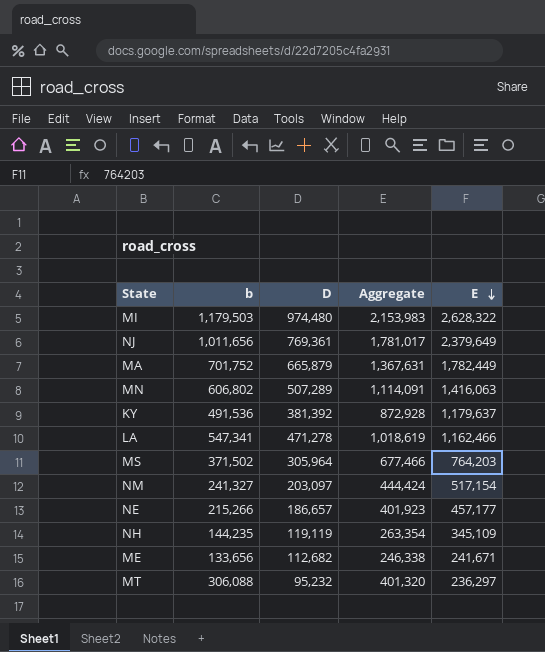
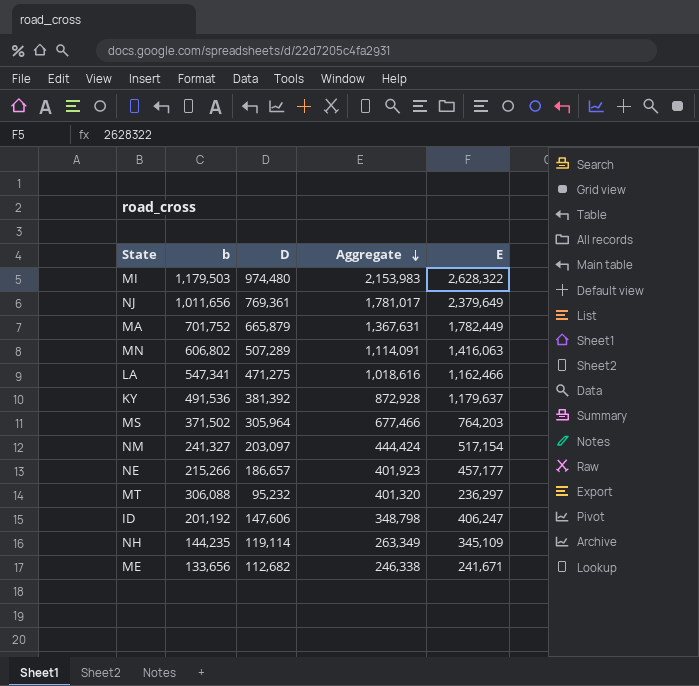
row order: E descending -> Aggregate descending
LA | D: 471,278 -> 471,275
LA | Aggregate: 1,018,619 -> 1,018,616
row ID: none -> 201,192 | 147,606 | 348,798 | 406,247
NH | D: 119,119 -> 119,114
NH | Aggregate: 263,354 -> 263,349

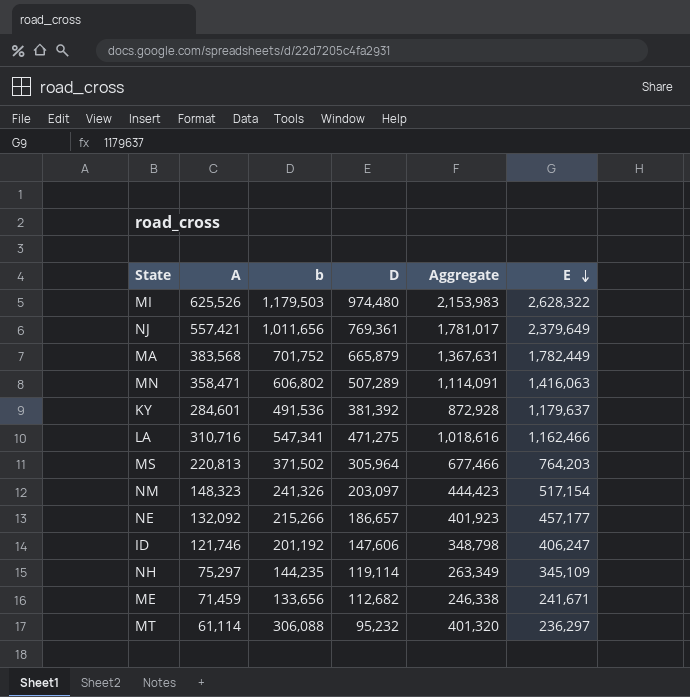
row order: Aggregate descending -> E descending
column A | position: none -> 2
NM | b: 241,327 -> 241,326
NM | Aggregate: 444,424 -> 444,423

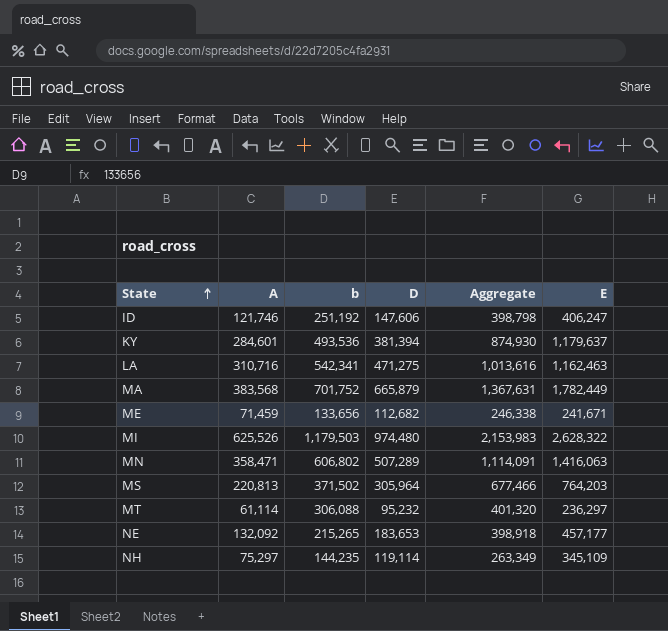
row order: E descending -> State ascending
row NJ: 557,421 | 1,011,656 | 769,361 | 1,781,017 | 2,379,649 -> none
row NM: 148,323 | 241,326 | 203,097 | 444,423 | 517,154 -> none
ID | b: 201,192 -> 251,192
ID | Aggregate: 348,798 -> 398,798
KY | b: 491,536 -> 493,536
KY | D: 381,392 -> 381,394
KY | Aggregate: 872,928 -> 874,930
LA | b: 547,341 -> 542,341
LA | Aggregate: 1,018,616 -> 1,013,616
LA | E: 1,162,466 -> 1,162,463
NE | b: 215,266 -> 215,265
NE | D: 186,657 -> 183,653
NE | Aggregate: 401,923 -> 398,918

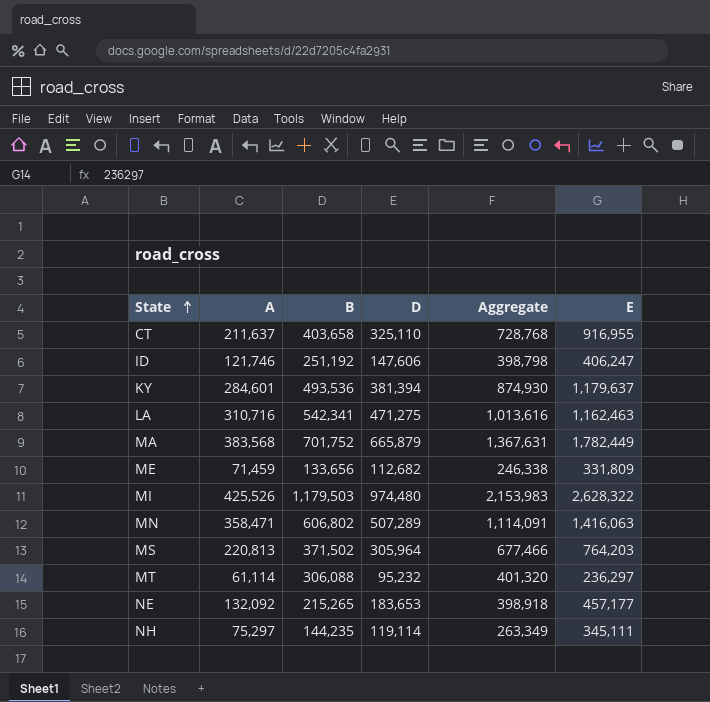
column name: b -> B
row CT: none -> 211,637 | 403,658 | 325,110 | 728,768 | 916,955
ME | E: 241,671 -> 331,809
MI | A: 625,526 -> 425,526
NH | E: 345,109 -> 345,111

